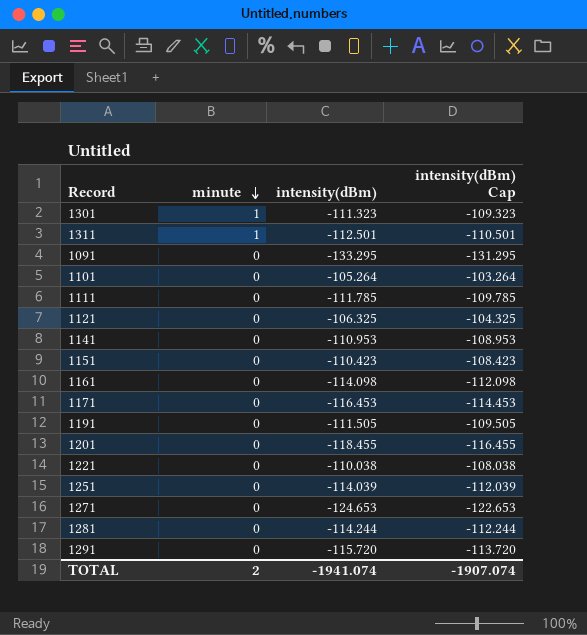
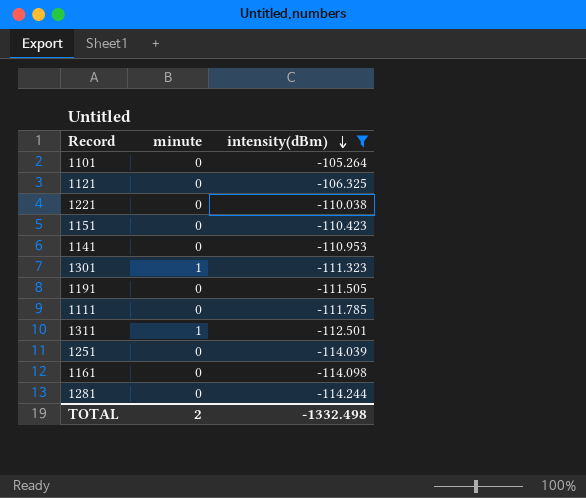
filter: none -> intensity(dBm) >= -114.244
row order: minute descending -> intensity(dBm) descending
column intensity(dBm) Cap | formula: [intensity(dBm)] + 2 -> none
TOTAL | intensity(dBm): -1941.074 -> -1332.498

